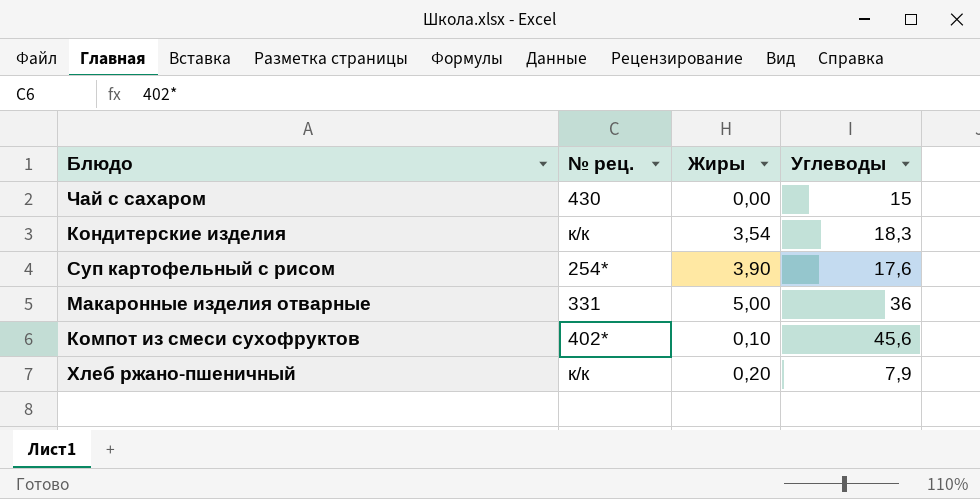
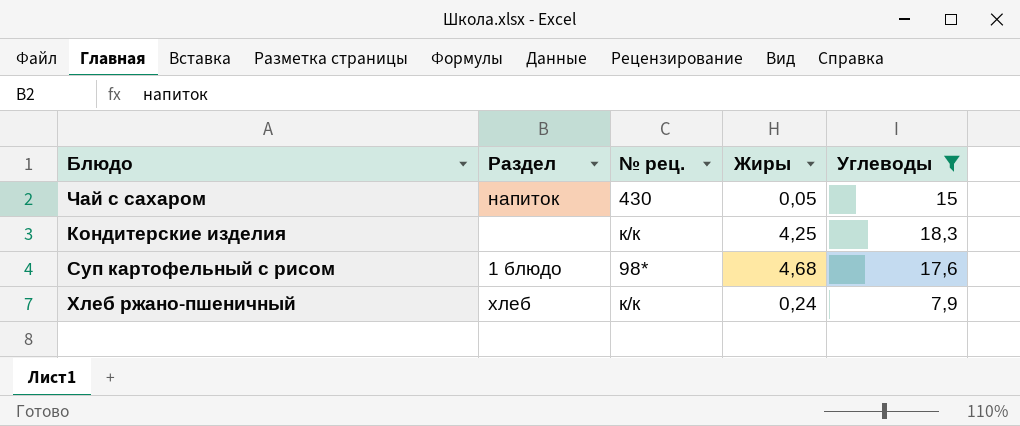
filter: none -> Углеводы <= 18,3
column Раздел | position: none -> 2
Чай с сахаром | Жиры: 0,00 -> 0,05
Кондитерские изделия | Жиры: 3,54 -> 4,25
Суп картофельный с рисом | № рец.: 254* -> 98*
Суп картофельный с рисом | Жиры: 3,90 -> 4,68
Хлеб ржано-пшеничный | Жиры: 0,20 -> 0,24

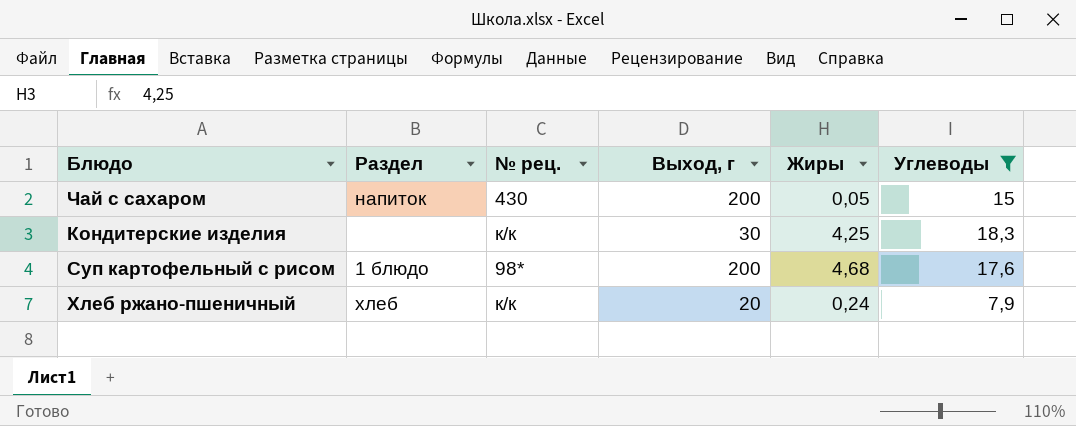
column Выход, г | position: none -> 4

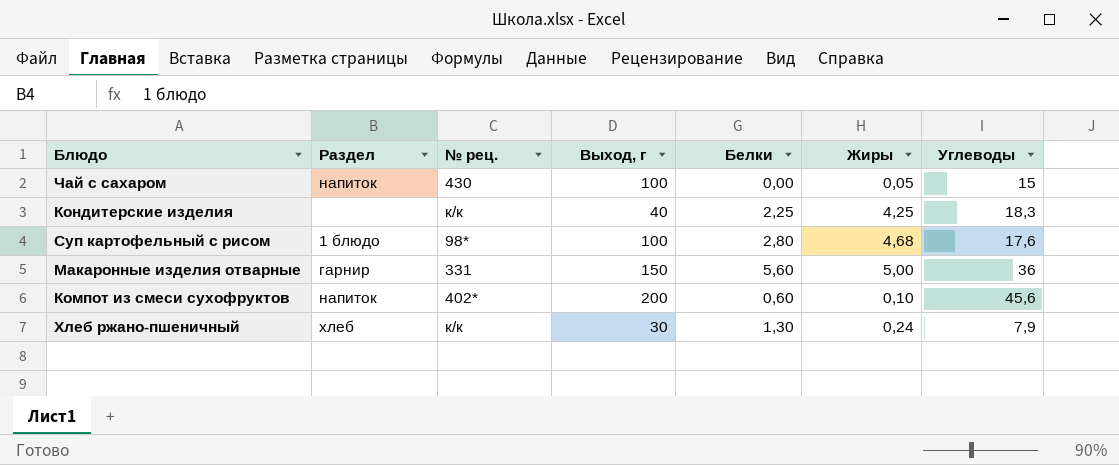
filter: Углеводы <= 18,3 -> none
column Белки | position: none -> 5
Чай с сахаром | Выход, г: 200 -> 100
Кондитерские изделия | Выход, г: 30 -> 40
Суп картофельный с рисом | Выход, г: 200 -> 100
Хлеб ржано-пшеничный | Выход, г: 20 -> 30

